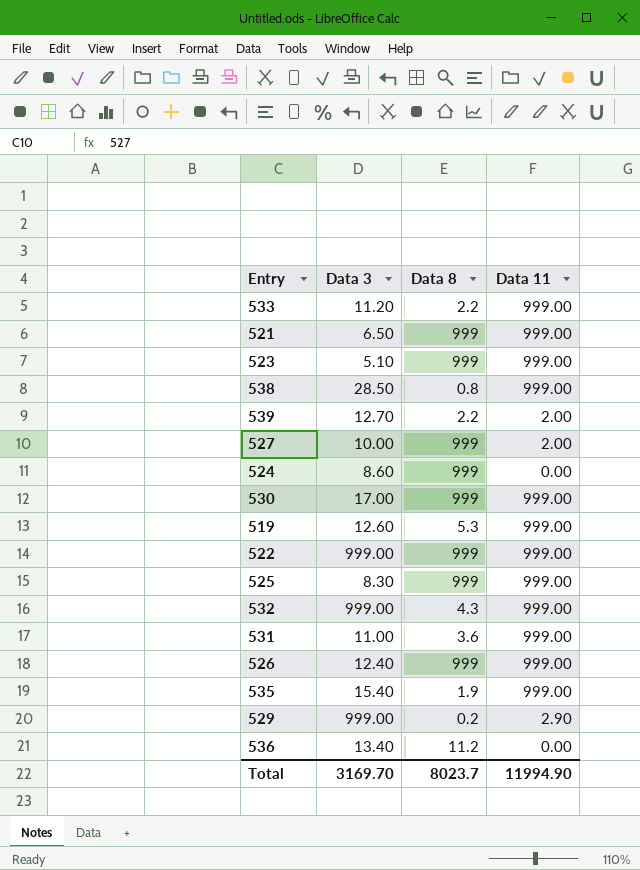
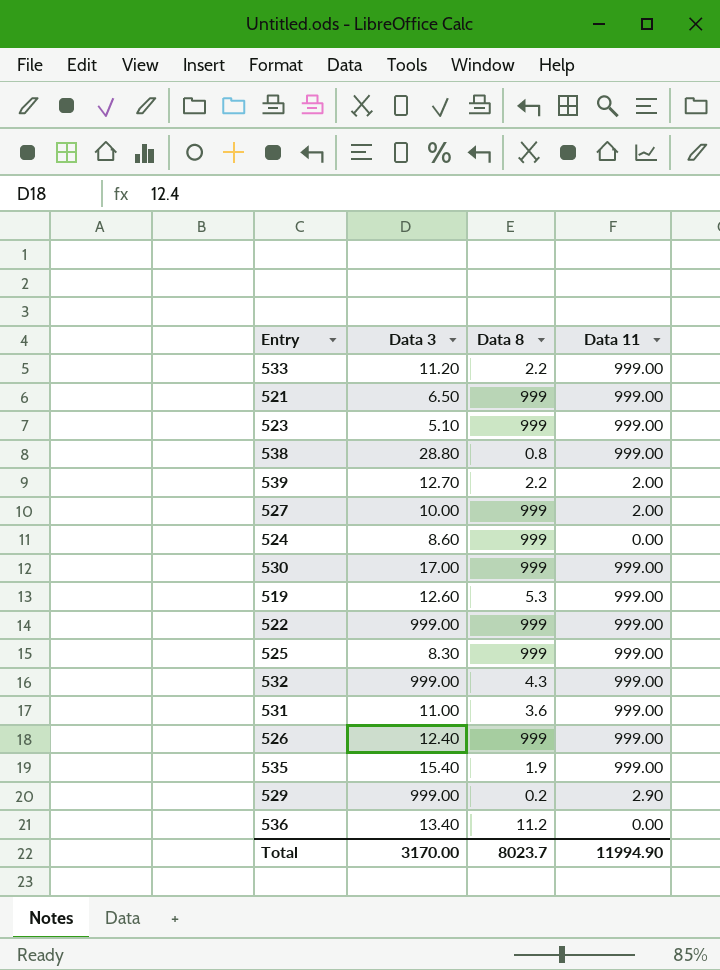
538 | Data 3: 28.50 -> 28.80
Total | Data 3: 3169.70 -> 3170.00

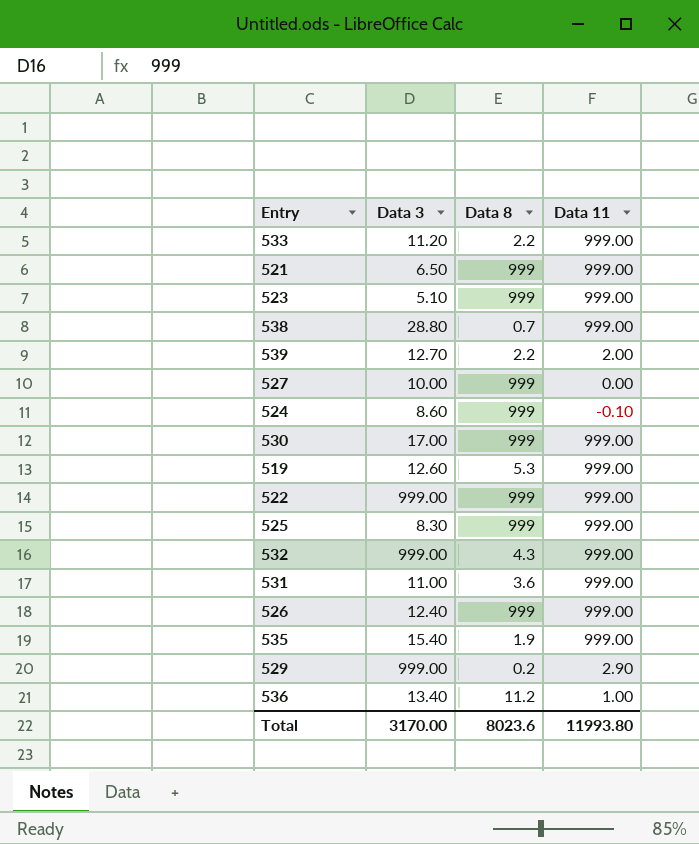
538 | Data 8: 0.8 -> 0.7
527 | Data 11: 2.00 -> 0.00
524 | Data 11: 0.00 -> -0.10
536 | Data 11: 0.00 -> 1.00
Total | Data 8: 8023.7 -> 8023.6
Total | Data 11: 11994.90 -> 11993.80

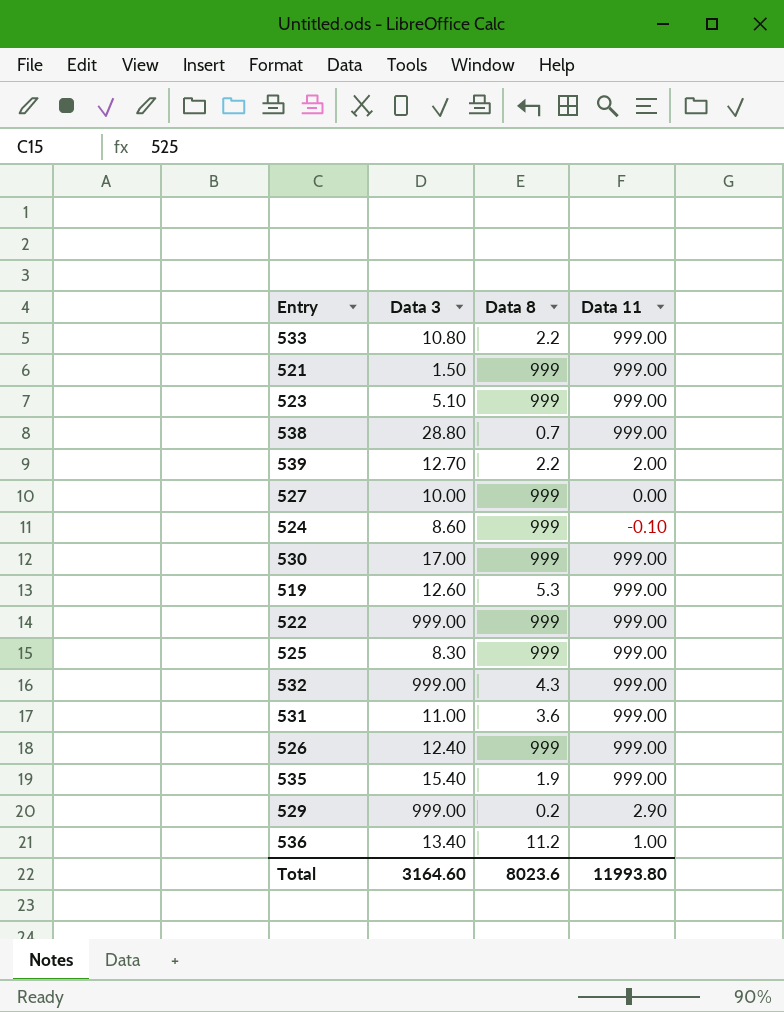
533 | Data 3: 11.20 -> 10.80
521 | Data 3: 6.50 -> 1.50
Total | Data 3: 3170.00 -> 3164.60

